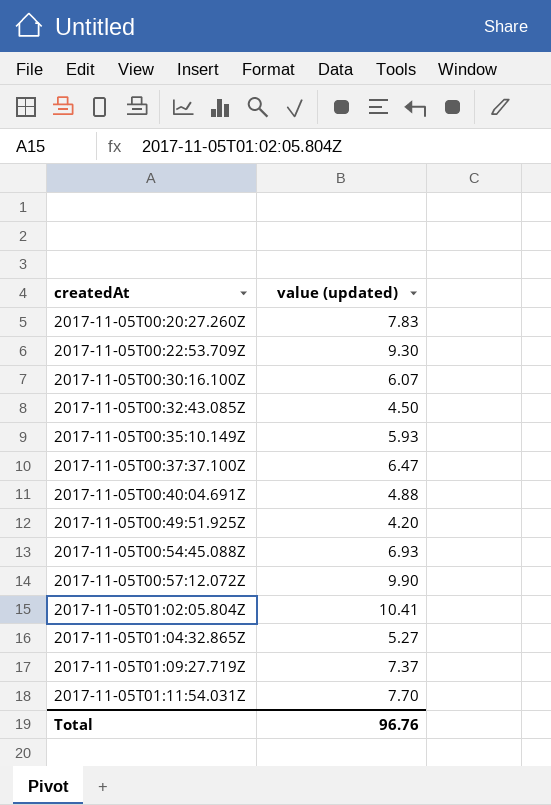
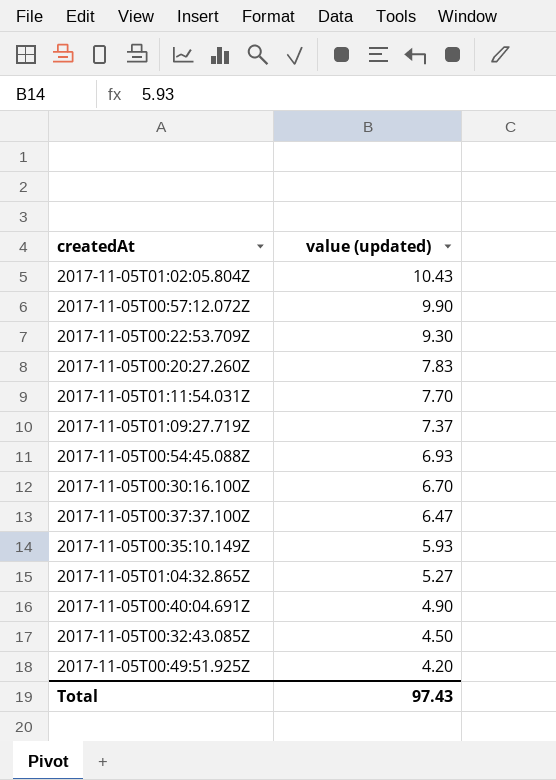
row order: createdAt ascending -> value (updated) descending
2017-11-05T01:02:05.804Z | value (updated): 10.41 -> 10.43
2017-11-05T00:30:16.100Z | value (updated): 6.07 -> 6.70
2017-11-05T00:40:04.691Z | value (updated): 4.88 -> 4.90
Total | value (updated): 96.76 -> 97.43

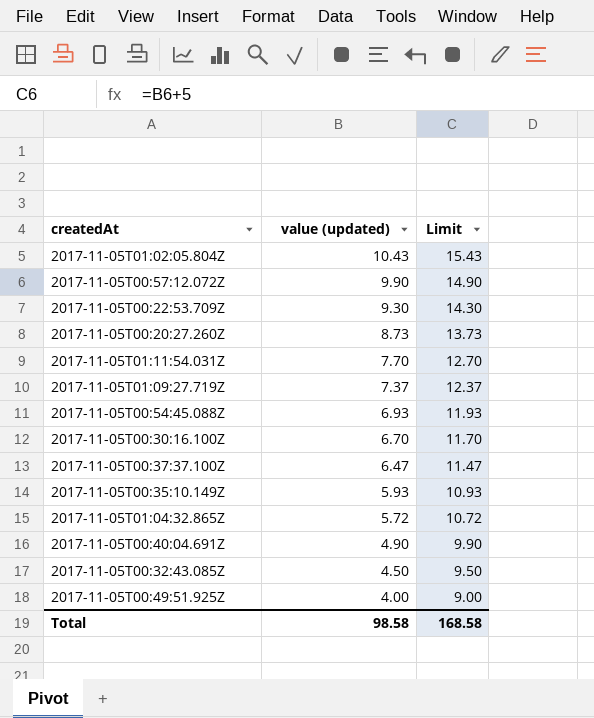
column Limit | formula: none -> [value (updated)] + 5
2017-11-05T00:20:27.260Z | value (updated): 7.83 -> 8.73
2017-11-05T01:04:32.865Z | value (updated): 5.27 -> 5.72
2017-11-05T00:49:51.925Z | value (updated): 4.20 -> 4.00
Total | value (updated): 97.43 -> 98.58

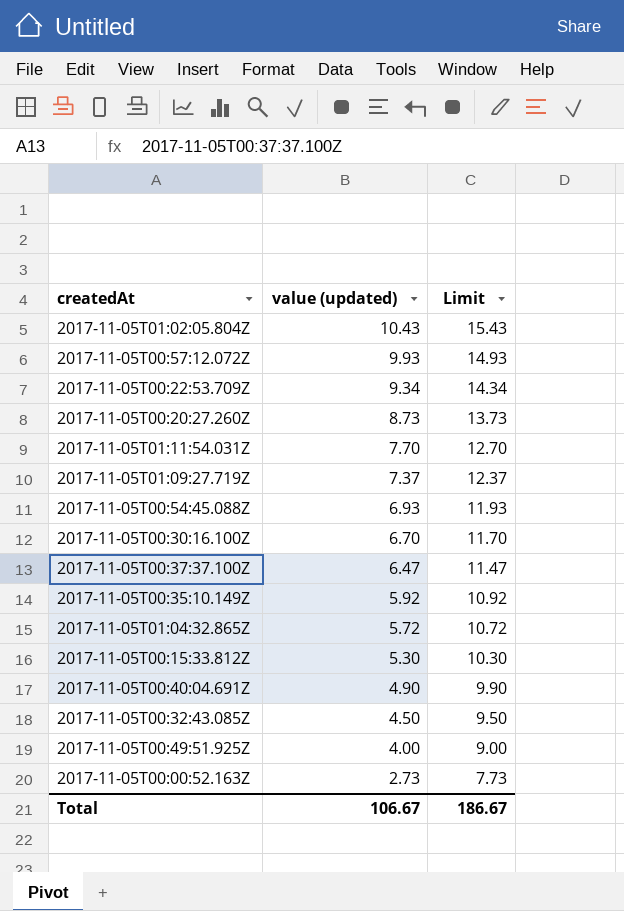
2017-11-05T00:57:12.072Z | value (updated): 9.90 -> 9.93
2017-11-05T00:57:12.072Z | Limit: 14.90 -> 14.93
2017-11-05T00:22:53.709Z | value (updated): 9.30 -> 9.34
2017-11-05T00:22:53.709Z | Limit: 14.30 -> 14.34
2017-11-05T00:35:10.149Z | value (updated): 5.93 -> 5.92
2017-11-05T00:35:10.149Z | Limit: 10.93 -> 10.92
row 2017-11-05T00:15:33.812Z: none -> 5.30 | 10.30
row 2017-11-05T00:00:52.163Z: none -> 2.73 | 7.73
Total | value (updated): 98.58 -> 106.67
Total | Limit: 168.58 -> 186.67

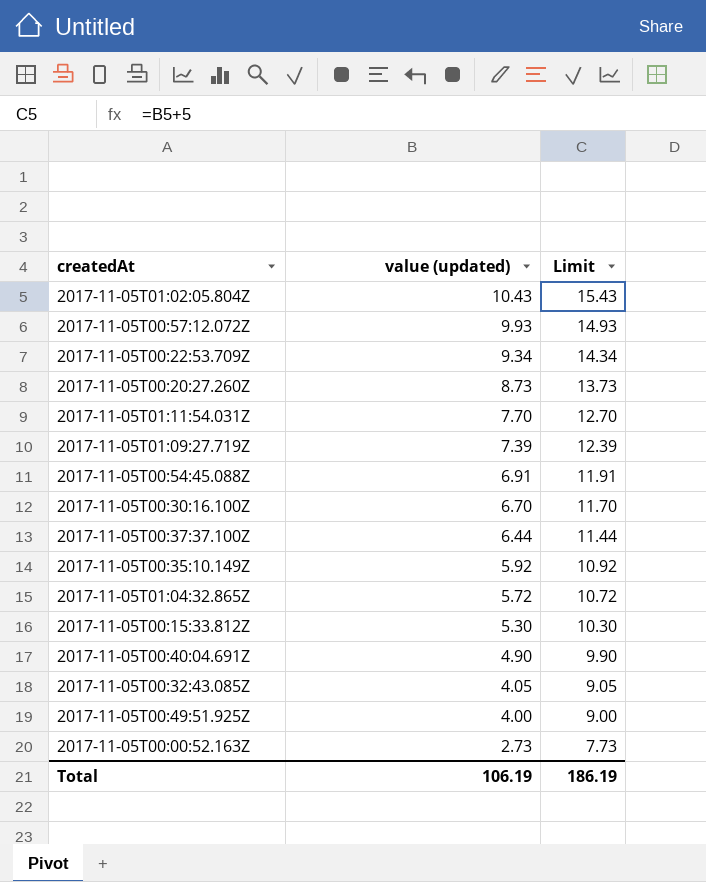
2017-11-05T01:09:27.719Z | value (updated): 7.37 -> 7.39
2017-11-05T01:09:27.719Z | Limit: 12.37 -> 12.39
2017-11-05T00:54:45.088Z | value (updated): 6.93 -> 6.91
2017-11-05T00:54:45.088Z | Limit: 11.93 -> 11.91
2017-11-05T00:37:37.100Z | value (updated): 6.47 -> 6.44
2017-11-05T00:37:37.100Z | Limit: 11.47 -> 11.44
2017-11-05T00:32:43.085Z | value (updated): 4.50 -> 4.05
2017-11-05T00:32:43.085Z | Limit: 9.50 -> 9.05
Total | value (updated): 106.67 -> 106.19
Total | Limit: 186.67 -> 186.19

